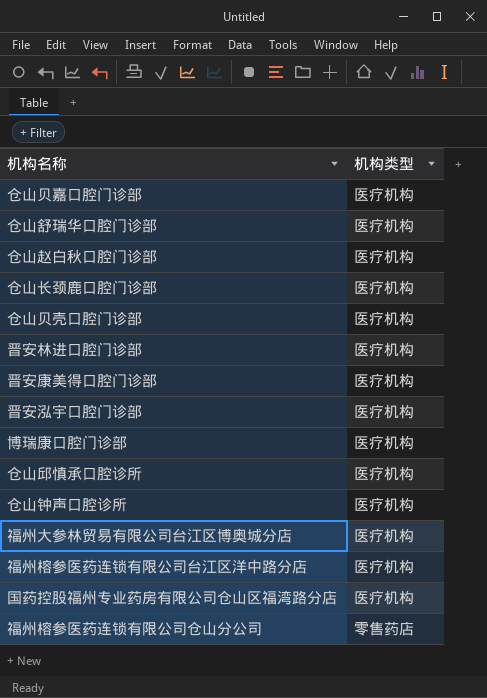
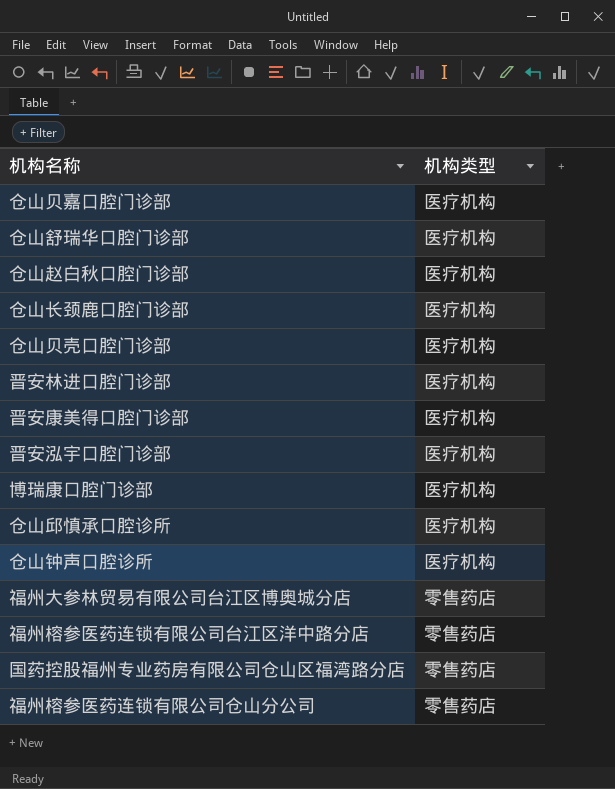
福州大参林贸易有限公司台江区博奥城分店 | 机构类型: 医疗机构 -> 零售药店
福州榕参医药连锁有限公司台江区洋中路分店 | 机构类型: 医疗机构 -> 零售药店
国药控股福州专业药房有限公司仓山区福湾路分店 | 机构类型: 医疗机构 -> 零售药店

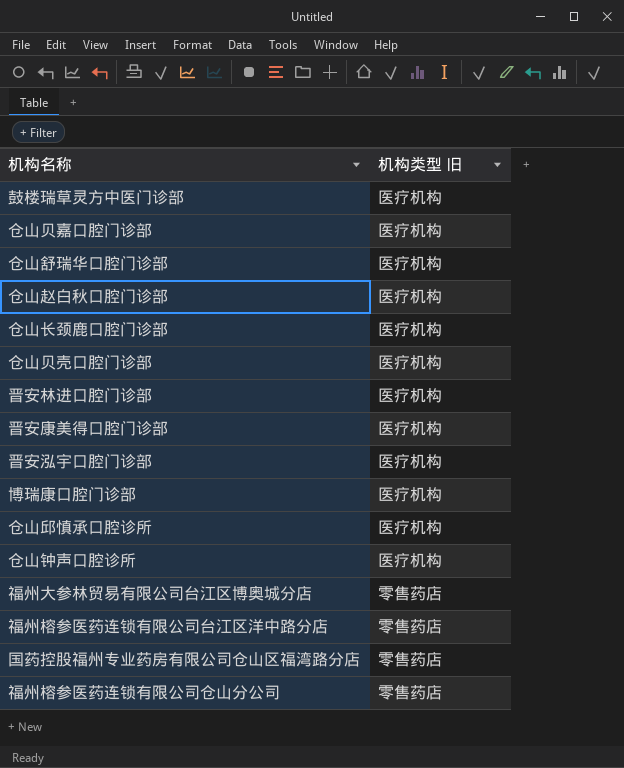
column name: 机构类型 -> 机构类型 旧
row 鼓楼瑞草灵方中医门诊部: none -> 医疗机构

